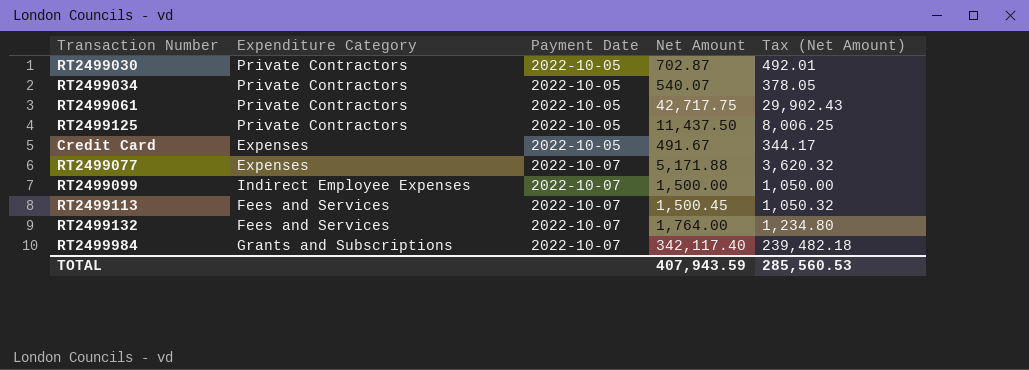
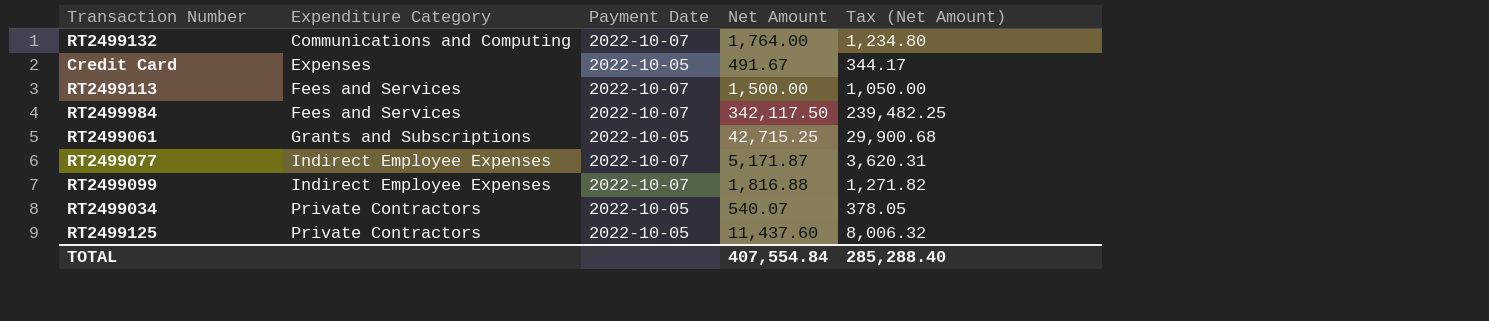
row order: Payment Date ascending -> Expenditure Category ascending
row RT2499030: Private Contractors | 2022-10-05 | 702.87 | 492.01 -> none
RT2499132 | Expenditure Category: Fees and Services -> Communications and Computing
RT2499113 | Net Amount: 1,500.45 -> 1,500.00
RT2499113 | Tax (Net Amount): 1,050.32 -> 1,050.00
RT2499984 | Expenditure Category: Grants and Subscriptions -> Fees and Services
RT2499984 | Net Amount: 342,117.40 -> 342,117.50
RT2499984 | Tax (Net Amount): 239,482.18 -> 239,482.25
RT2499061 | Expenditure Category: Private Contractors -> Grants and Subscriptions
RT2499061 | Net Amount: 42,717.75 -> 42,715.25
RT2499061 | Tax (Net Amount): 29,902.43 -> 29,900.68
RT2499077 | Expenditure Category: Expenses -> Indirect Employee Expenses
RT2499077 | Net Amount: 5,171.88 -> 5,171.87
RT2499077 | Tax (Net Amount): 3,620.32 -> 3,620.31
RT2499099 | Net Amount: 1,500.00 -> 1,816.88
RT2499099 | Tax (Net Amount): 1,050.00 -> 1,271.82
RT2499125 | Net Amount: 11,437.50 -> 11,437.60
RT2499125 | Tax (Net Amount): 8,006.25 -> 8,006.32
TOTAL | Net Amount: 407,943.59 -> 407,554.84
TOTAL | Tax (Net Amount): 285,560.53 -> 285,288.40

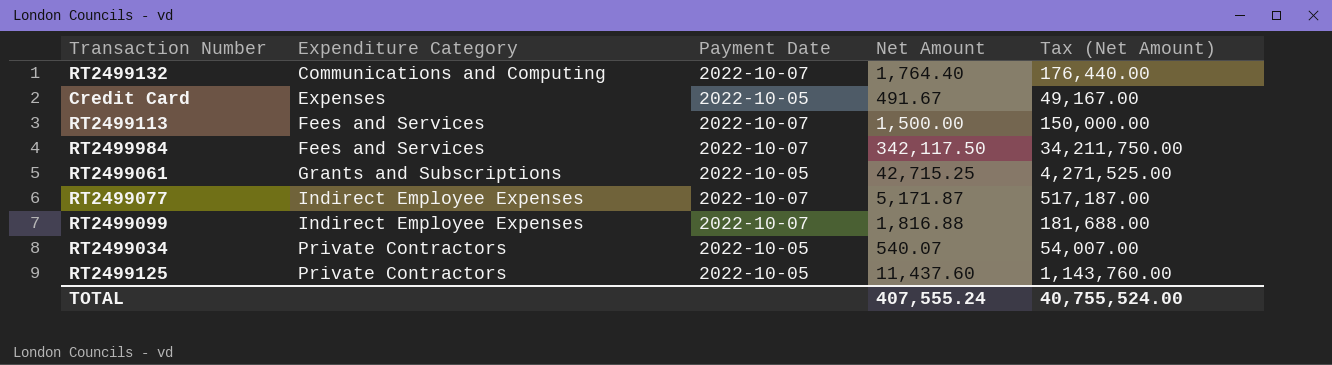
column Tax (Net Amount) | formula: [Net Amount] * 0.7 -> [Net Amount] * 100
RT2499132 | Net Amount: 1,764.00 -> 1,764.40
TOTAL | Net Amount: 407,554.84 -> 407,555.24
TOTAL | Tax (Net Amount): 285,288.40 -> 40,755,524.00

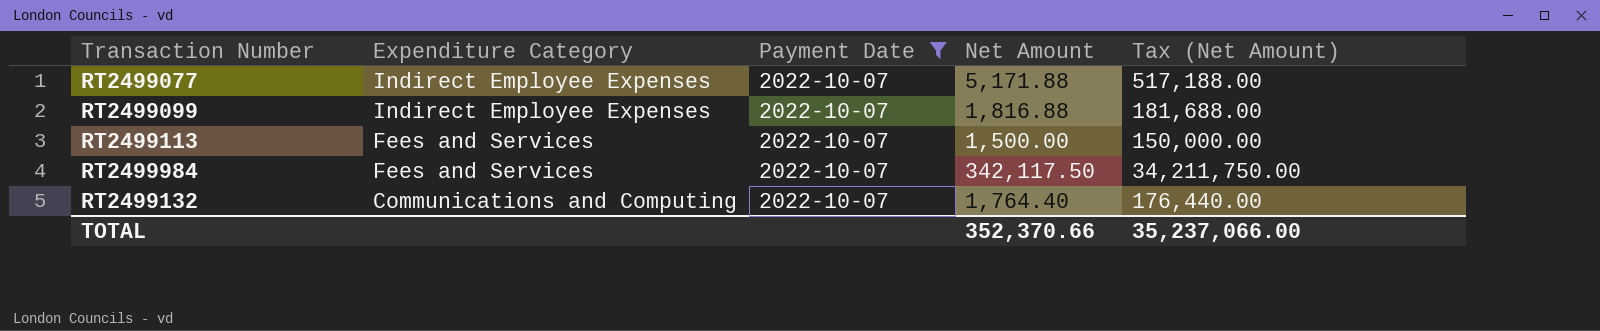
filter: none -> Payment Date = 2022-10-07
row order: Expenditure Category ascending -> Expenditure Category descending
RT2499077 | Net Amount: 5,171.87 -> 5,171.88
RT2499077 | Tax (Net Amount): 517,187.00 -> 517,188.00
TOTAL | Net Amount: 407,555.24 -> 352,370.66
TOTAL | Tax (Net Amount): 40,755,524.00 -> 35,237,066.00

